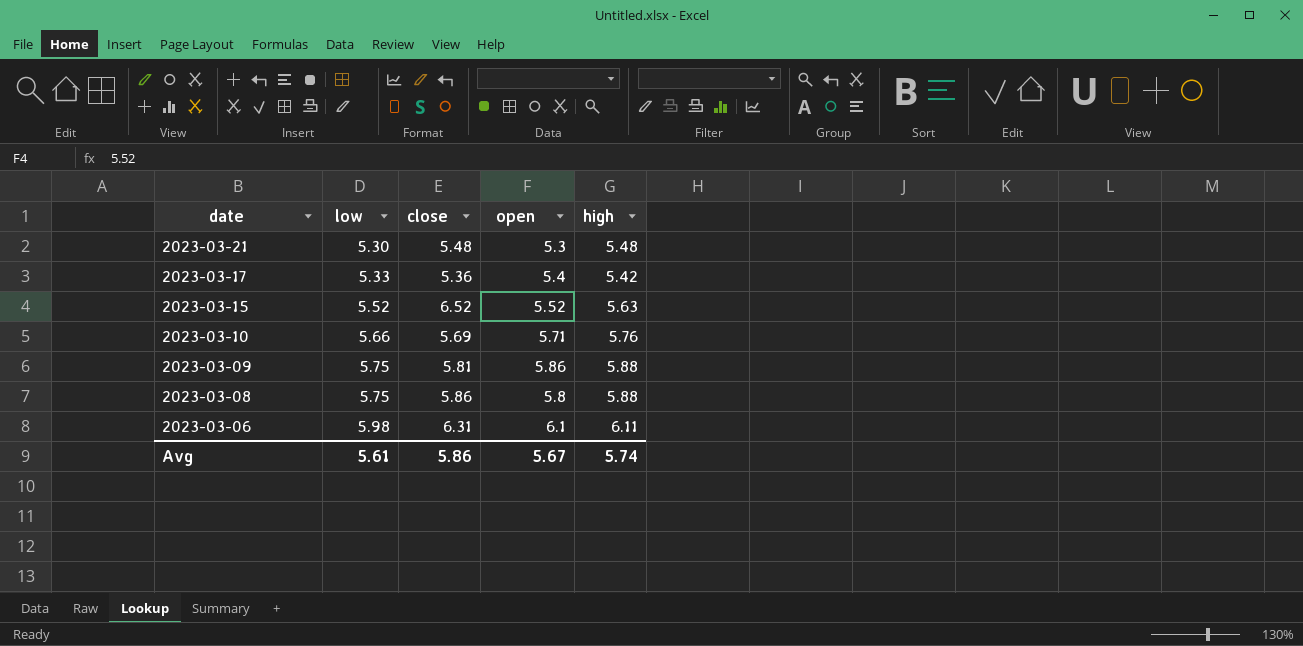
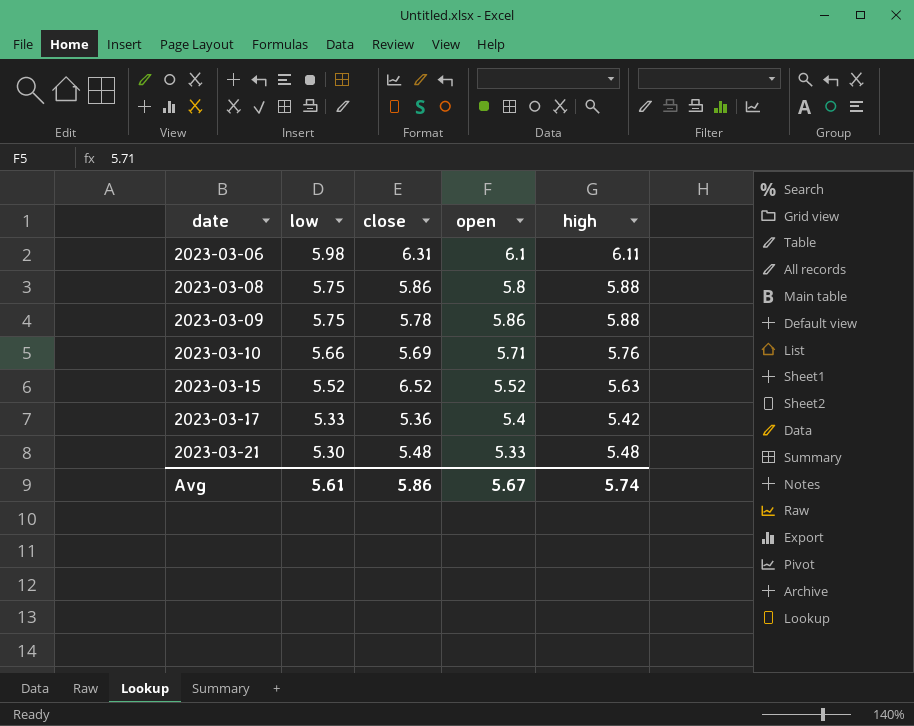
row order: date descending -> date ascending
2023-03-09 | close: 5.81 -> 5.78
2023-03-21 | open: 5.3 -> 5.33

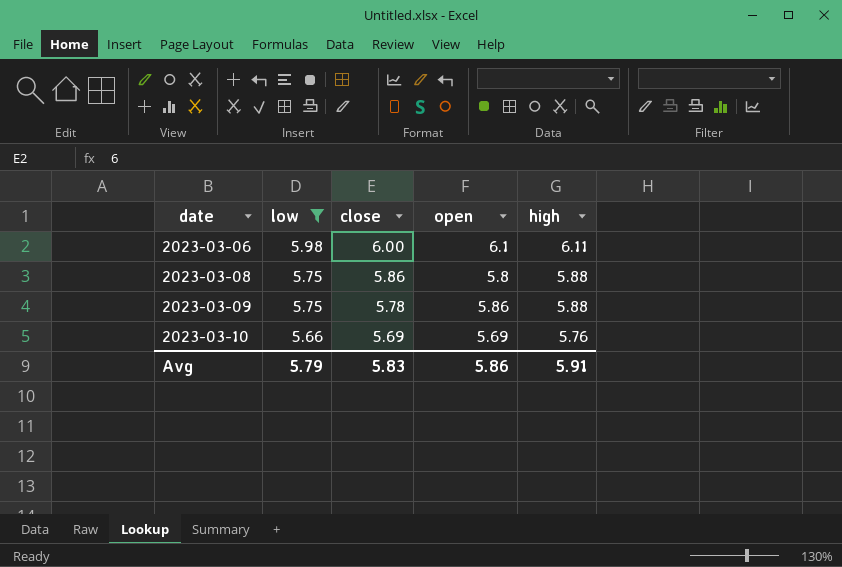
filter: none -> low >= 5.66
2023-03-06 | close: 6.31 -> 6.00
2023-03-10 | open: 5.71 -> 5.69
Avg | low: 5.61 -> 5.79
Avg | close: 5.86 -> 5.83
Avg | open: 5.67 -> 5.86
Avg | high: 5.74 -> 5.91

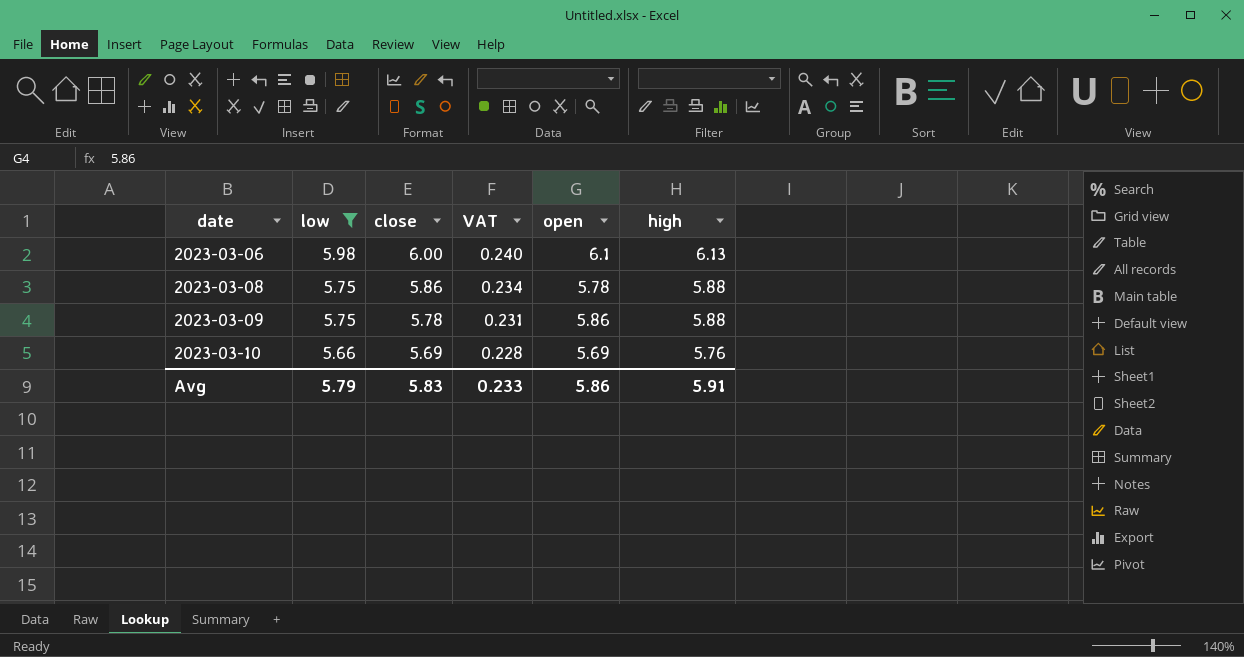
column VAT | formula: none -> [close] * 0.04
2023-03-06 | high: 6.11 -> 6.13
2023-03-08 | open: 5.8 -> 5.78

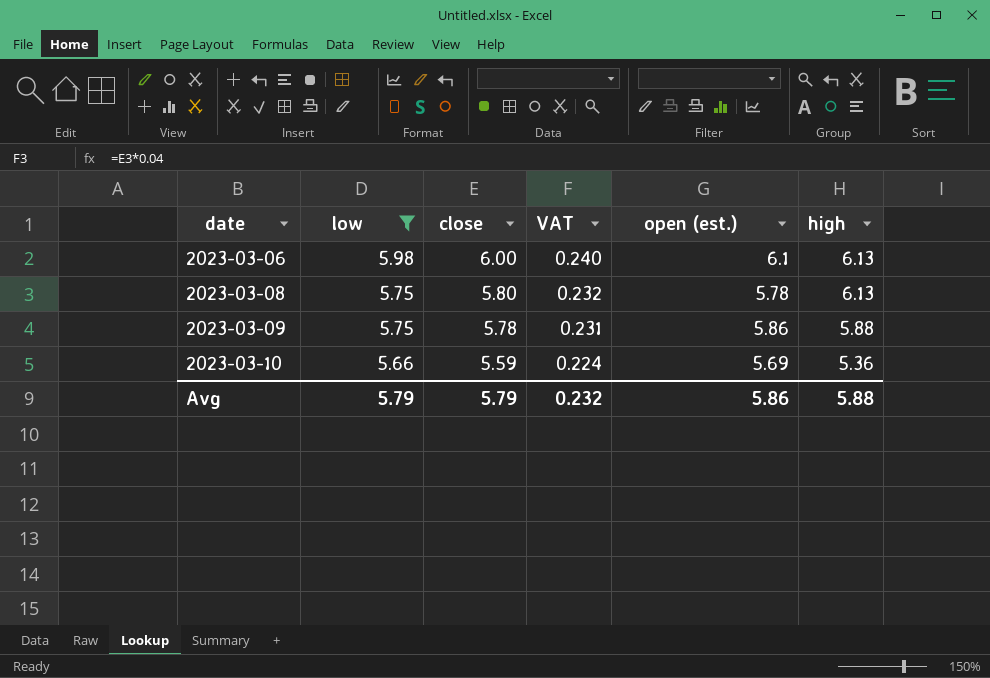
column name: open -> open (est.)
2023-03-08 | close: 5.86 -> 5.80
2023-03-08 | VAT: 0.234 -> 0.232
2023-03-08 | high: 5.88 -> 6.13
2023-03-10 | close: 5.69 -> 5.59
2023-03-10 | VAT: 0.228 -> 0.224
2023-03-10 | high: 5.76 -> 5.36
Avg | close: 5.83 -> 5.79
Avg | VAT: 0.233 -> 0.232
Avg | high: 5.91 -> 5.88

